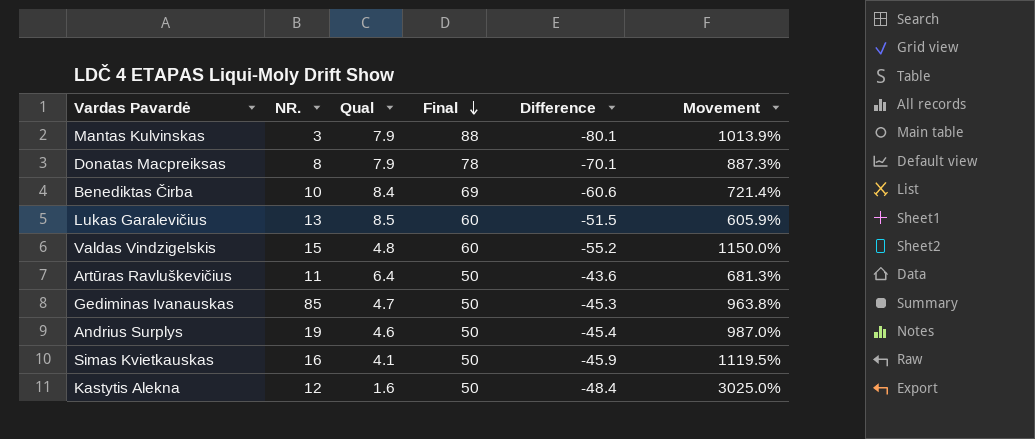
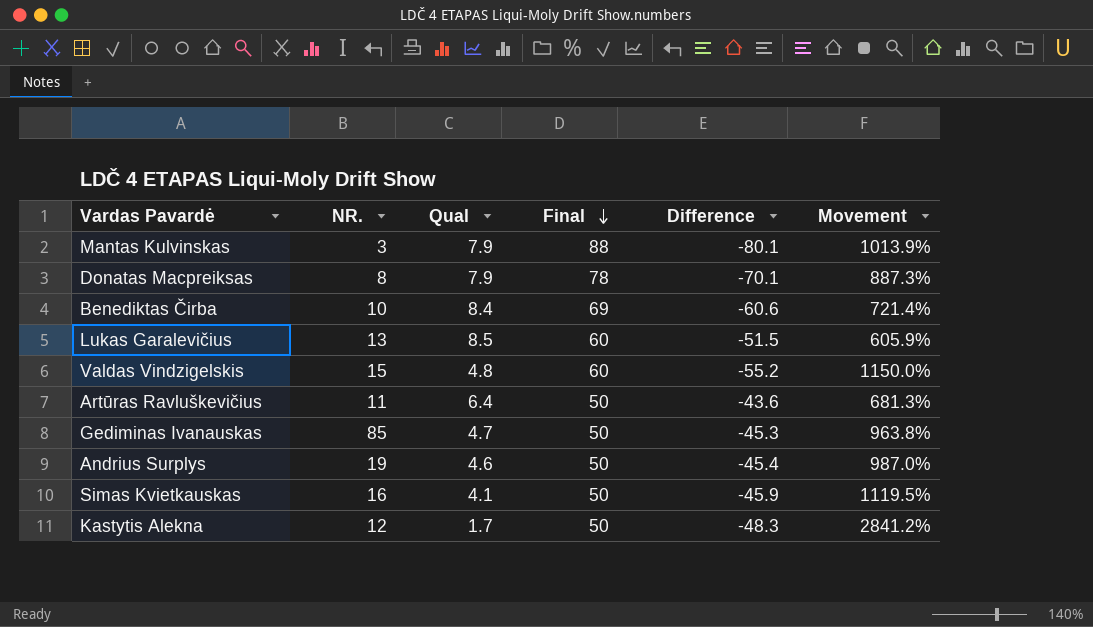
Kastytis Alekna | Qual: 1.6 -> 1.7
Kastytis Alekna | Difference: -48.4 -> -48.3
Kastytis Alekna | Movement: 3025.0% -> 2841.2%

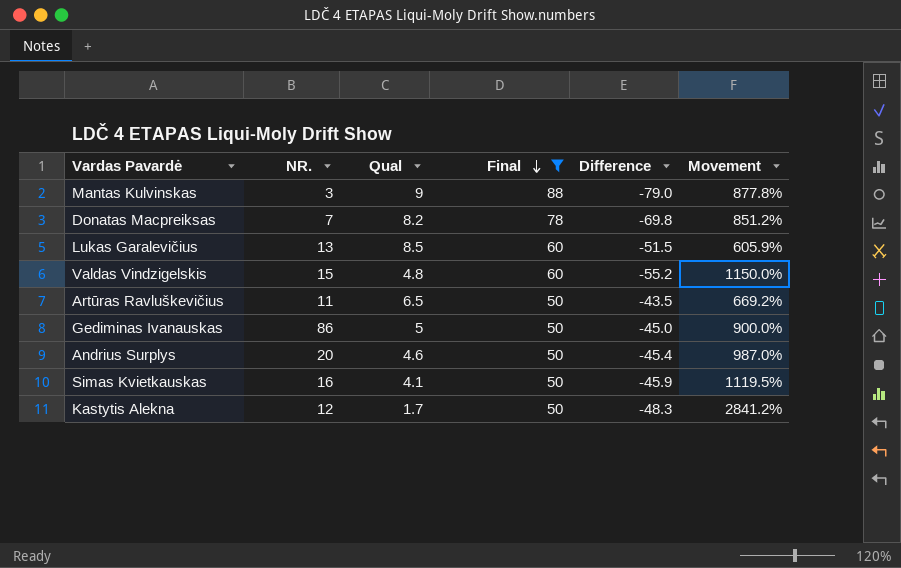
filter: none -> Final != 69
Mantas Kulvinskas | Qual: 7.9 -> 9
Mantas Kulvinskas | Difference: -80.1 -> -79.0
Mantas Kulvinskas | Movement: 1013.9% -> 877.8%
Donatas Macpreiksas | NR.: 8 -> 7
Donatas Macpreiksas | Qual: 7.9 -> 8.2
Donatas Macpreiksas | Difference: -70.1 -> -69.8
Donatas Macpreiksas | Movement: 887.3% -> 851.2%
Artūras Ravluškevičius | Qual: 6.4 -> 6.5
Artūras Ravluškevičius | Difference: -43.6 -> -43.5
Artūras Ravluškevičius | Movement: 681.3% -> 669.2%
Gediminas Ivanauskas | NR.: 85 -> 86
Gediminas Ivanauskas | Qual: 4.7 -> 5
Gediminas Ivanauskas | Difference: -45.3 -> -45.0
Gediminas Ivanauskas | Movement: 963.8% -> 900.0%
Andrius Surplys | NR.: 19 -> 20

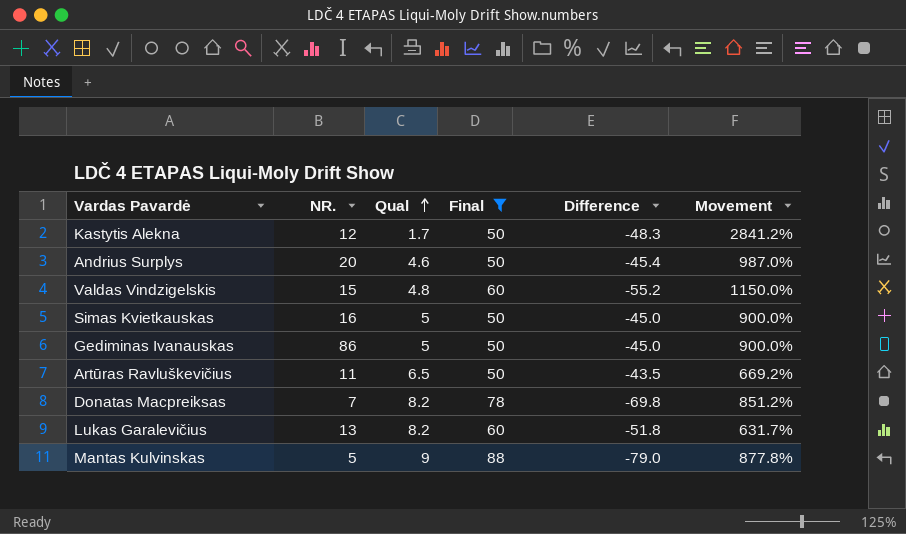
row order: Final descending -> Qual ascending
Simas Kvietkauskas | Qual: 4.1 -> 5
Simas Kvietkauskas | Difference: -45.9 -> -45.0
Simas Kvietkauskas | Movement: 1119.5% -> 900.0%
Lukas Garalevičius | Qual: 8.5 -> 8.2
Lukas Garalevičius | Difference: -51.5 -> -51.8
Lukas Garalevičius | Movement: 605.9% -> 631.7%
Mantas Kulvinskas | NR.: 3 -> 5

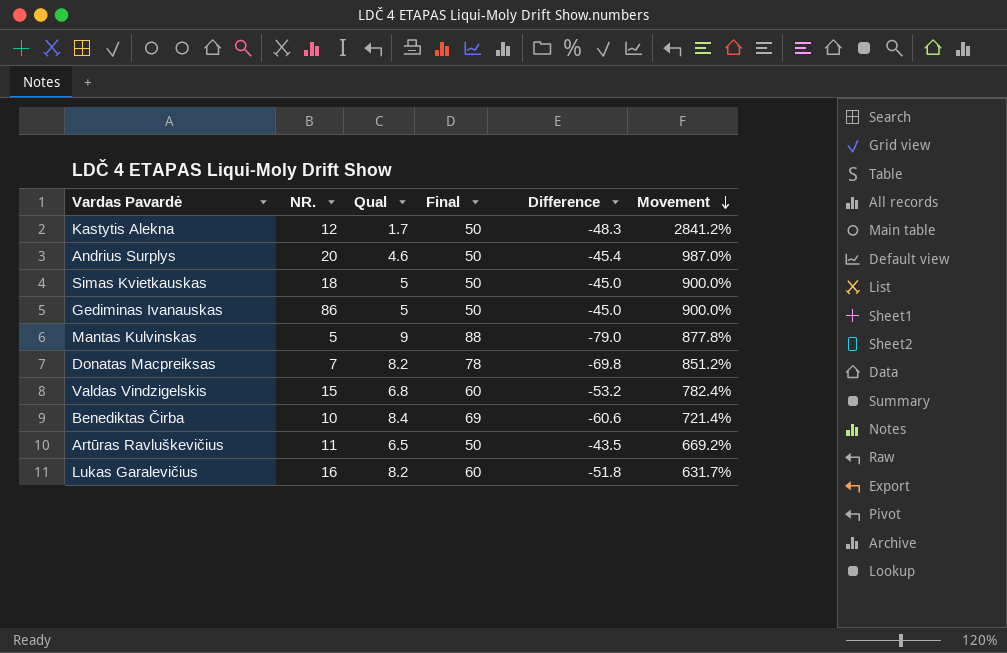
filter: Final != 69 -> none
row order: Qual ascending -> Movement descending
Simas Kvietkauskas | NR.: 16 -> 18
Valdas Vindzigelskis | Qual: 4.8 -> 6.8
Valdas Vindzigelskis | Difference: -55.2 -> -53.2
Valdas Vindzigelskis | Movement: 1150.0% -> 782.4%
Lukas Garalevičius | NR.: 13 -> 16

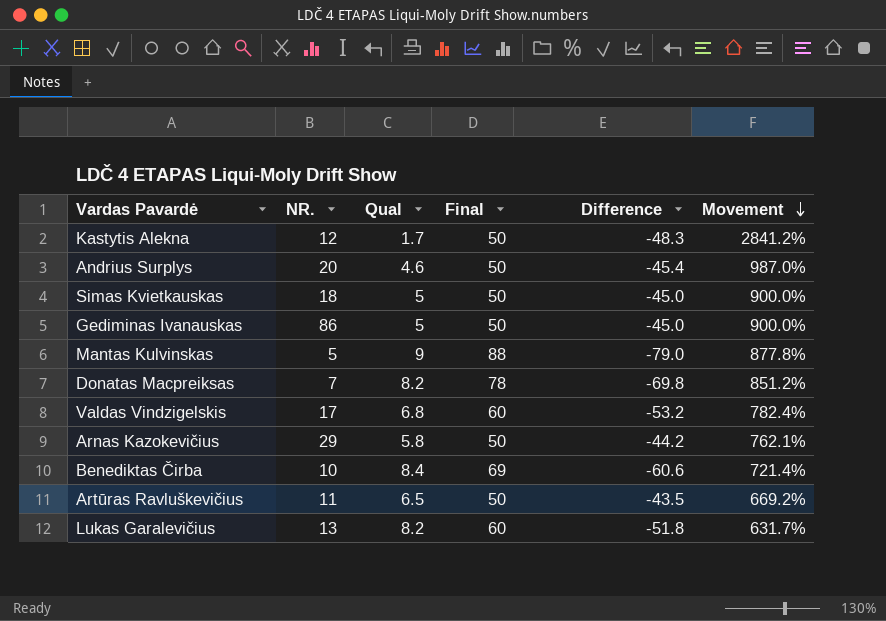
Valdas Vindzigelskis | NR.: 15 -> 17
row Arnas Kazokevičius: none -> 29 | 5.8 | 50 | -44.2 | 762.1%
Lukas Garalevičius | NR.: 16 -> 13

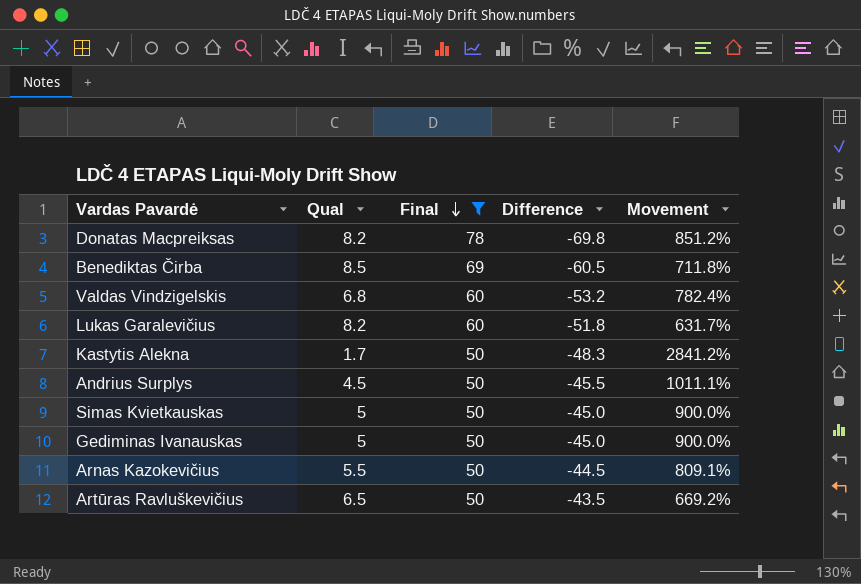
filter: none -> Final != 88
row order: Movement descending -> Final descending
column NR. | position: 2 -> none
Benediktas Čirba | Qual: 8.4 -> 8.5
Benediktas Čirba | Difference: -60.6 -> -60.5
Benediktas Čirba | Movement: 721.4% -> 711.8%
Andrius Surplys | Qual: 4.6 -> 4.5
Andrius Surplys | Difference: -45.4 -> -45.5
Andrius Surplys | Movement: 987.0% -> 1011.1%
Arnas Kazokevičius | Qual: 5.8 -> 5.5
Arnas Kazokevičius | Difference: -44.2 -> -44.5
Arnas Kazokevičius | Movement: 762.1% -> 809.1%

